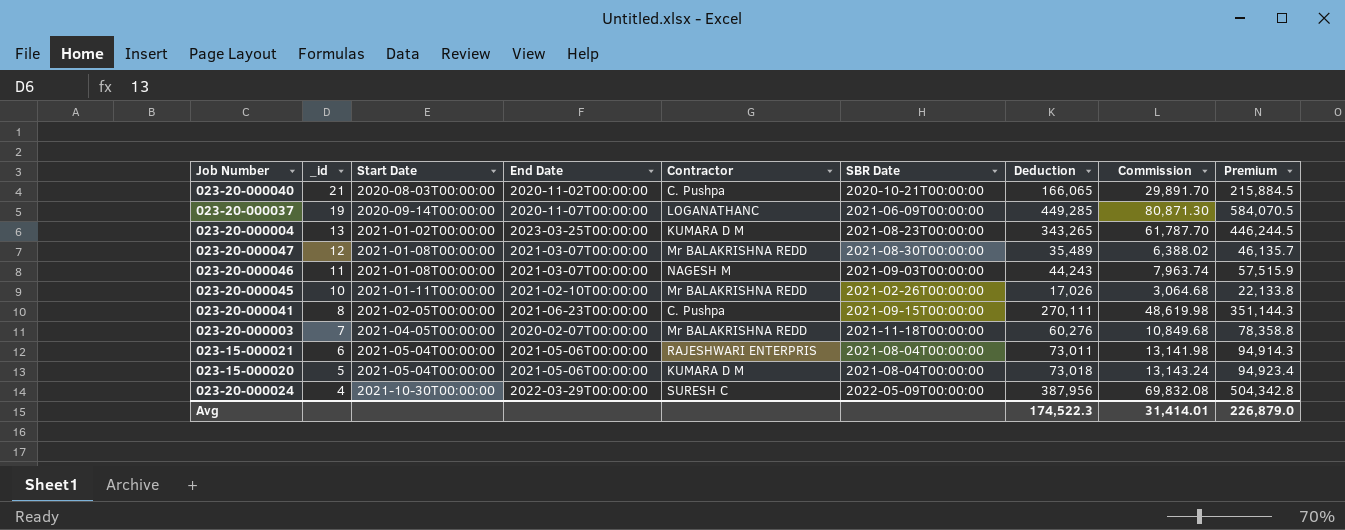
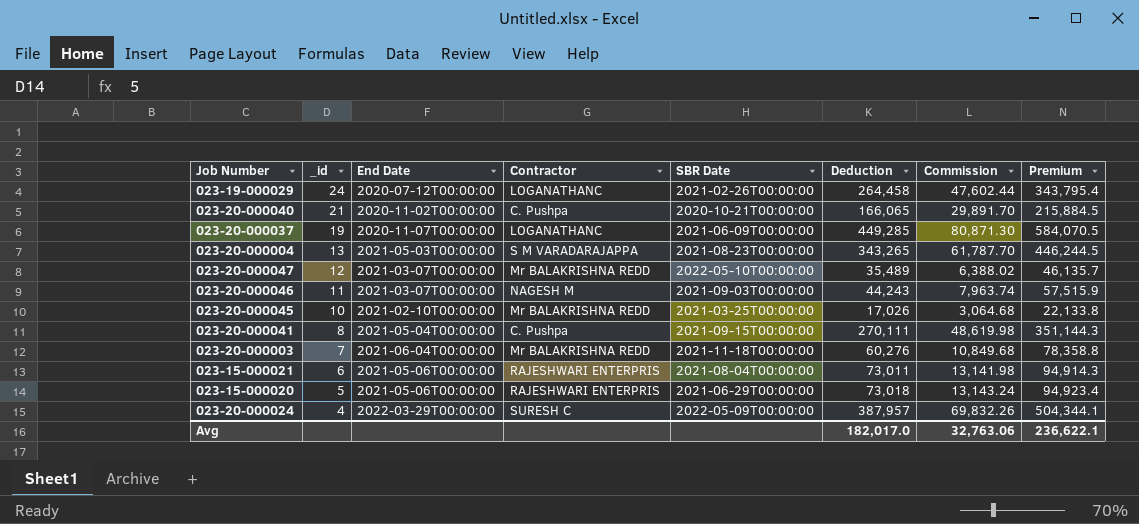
column Start Date | position: 3 -> none
row 023-19-000029: none -> 24 | 2020-07-12T00:00:00 | LOGANATHANC | 2021-02-26T00:00:00 | 264,458 | 47,602.44 | 343,795.4
023-20-000004 | End Date: 2023-03-25T00:00:00 -> 2021-05-03T00:00:00
023-20-000004 | Contractor: KUMARA D M -> S M VARADARAJAPPA
023-20-000047 | SBR Date: 2021-08-30T00:00:00 -> 2022-05-10T00:00:00
023-20-000045 | SBR Date: 2021-02-26T00:00:00 -> 2021-03-25T00:00:00
023-20-000041 | End Date: 2021-06-23T00:00:00 -> 2021-05-04T00:00:00
023-20-000003 | End Date: 2020-02-07T00:00:00 -> 2021-06-04T00:00:00
023-15-000020 | Contractor: KUMARA D M -> RAJESHWARI ENTERPRIS
023-15-000020 | SBR Date: 2021-08-04T00:00:00 -> 2021-06-29T00:00:00
023-20-000024 | Deduction: 387,956 -> 387,957
023-20-000024 | Commission: 69,832.08 -> 69,832.26
023-20-000024 | Premium: 504,342.8 -> 504,344.1
Avg | Deduction: 174,522.3 -> 182,017.0
Avg | Commission: 31,414.01 -> 32,763.06
Avg | Premium: 226,879.0 -> 236,622.1

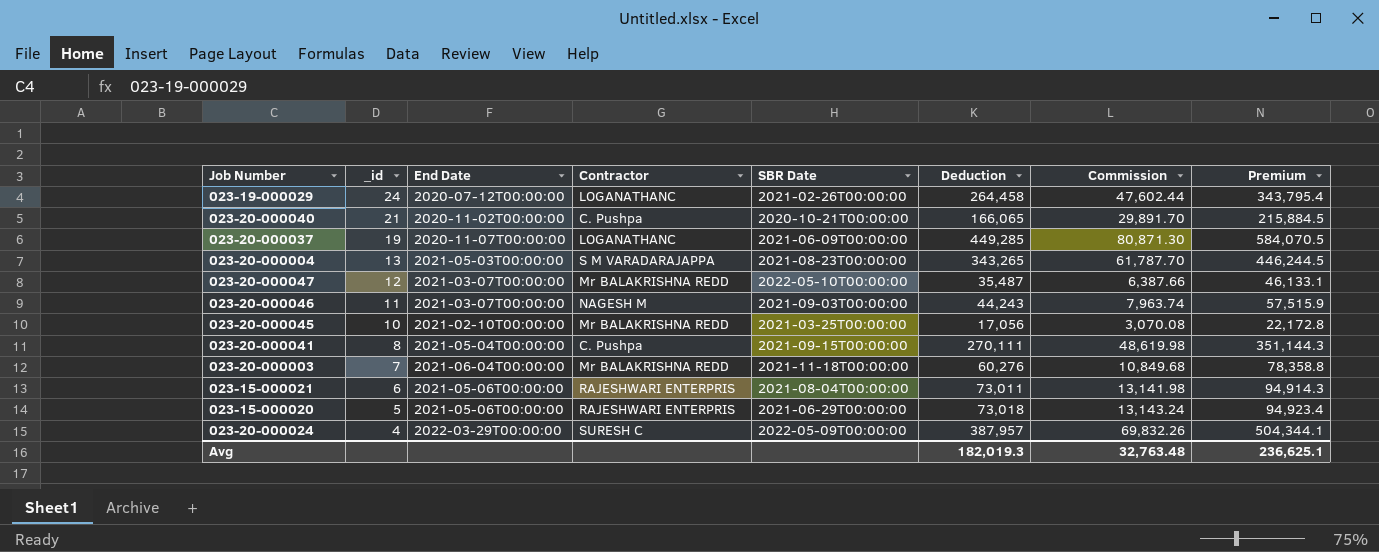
023-20-000047 | Deduction: 35,489 -> 35,487
023-20-000047 | Commission: 6,388.02 -> 6,387.66
023-20-000047 | Premium: 46,135.7 -> 46,133.1
023-20-000045 | Deduction: 17,026 -> 17,056
023-20-000045 | Commission: 3,064.68 -> 3,070.08
023-20-000045 | Premium: 22,133.8 -> 22,172.8
Avg | Deduction: 182,017.0 -> 182,019.3
Avg | Commission: 32,763.06 -> 32,763.48
Avg | Premium: 236,622.1 -> 236,625.1

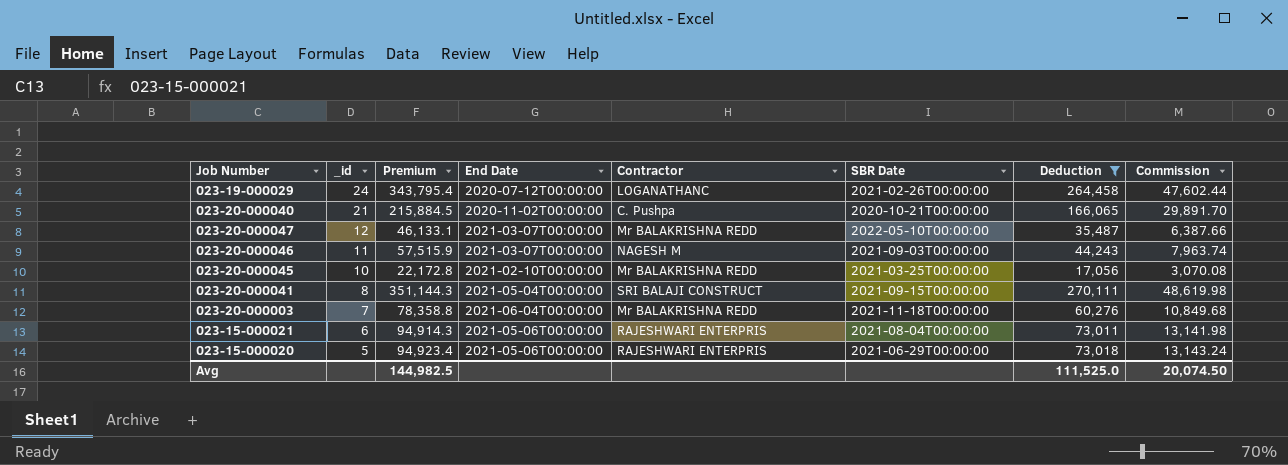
filter: none -> Deduction <= 270,111
column Premium | position: 8 -> 3
023-20-000041 | Contractor: C. Pushpa -> SRI BALAJI CONSTRUCT
Avg | Premium: 236,625.1 -> 144,982.5
Avg | Deduction: 182,019.3 -> 111,525.0
Avg | Commission: 32,763.48 -> 20,074.50

